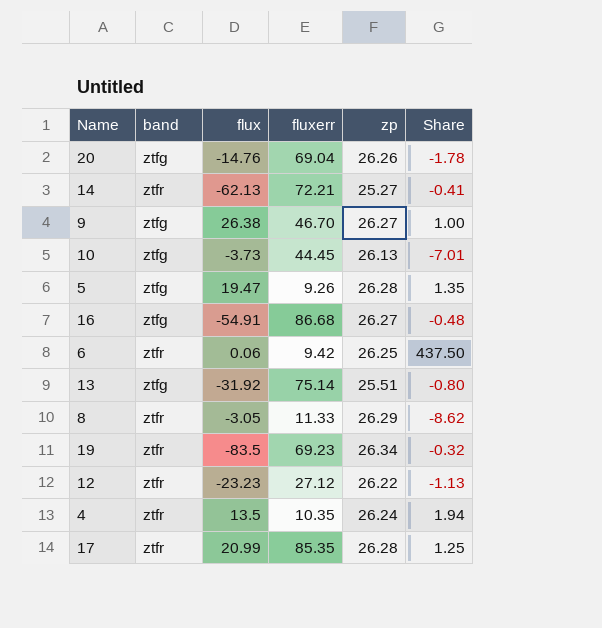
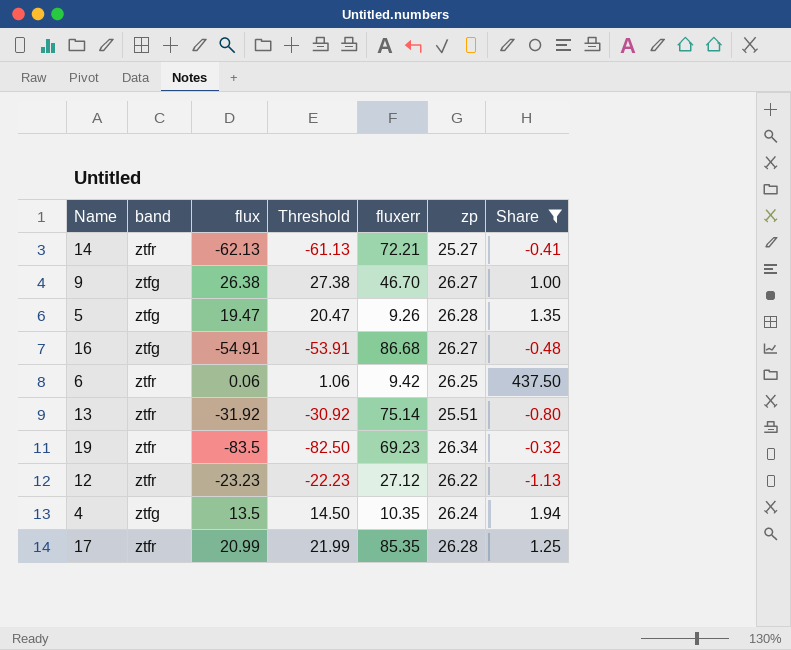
filter: none -> Share >= -1.13
column Threshold | formula: none -> [flux] + 1
13 | band: ztfg -> ztfr
4 | band: ztfr -> ztfg

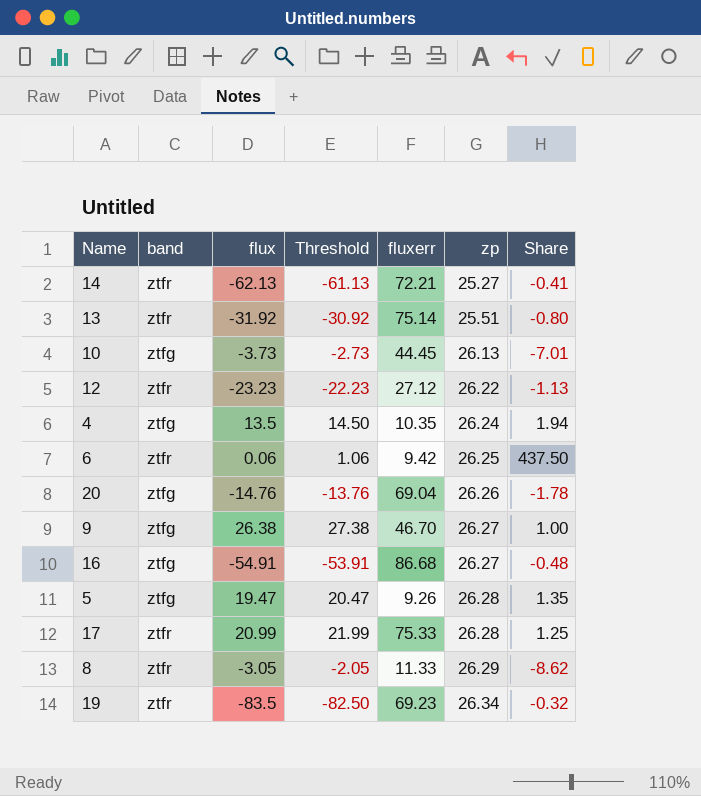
filter: Share >= -1.13 -> none
row order: none -> zp ascending
17 | fluxerr: 85.35 -> 75.33

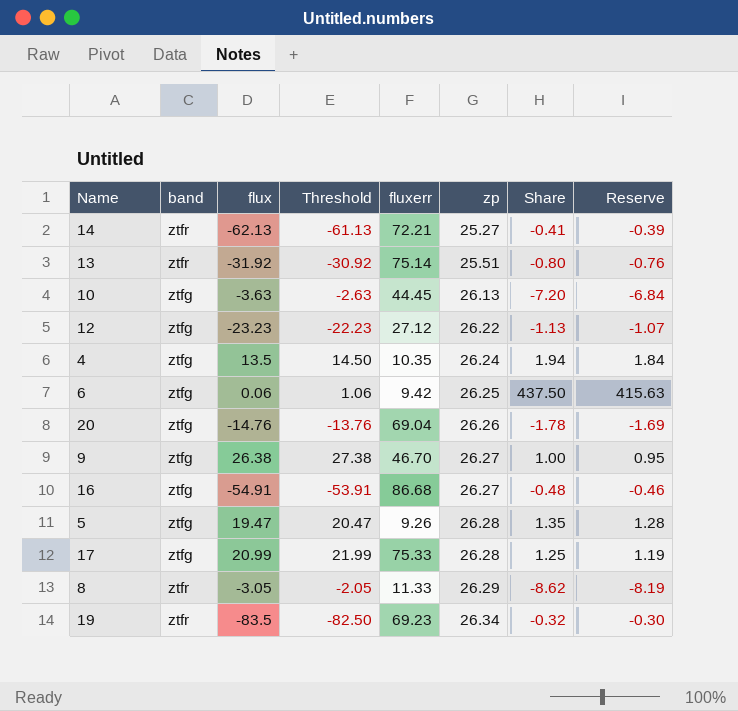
column Reserve | formula: none -> [Share] * 0.95
10 | flux: -3.73 -> -3.63
10 | Threshold: -2.73 -> -2.63
10 | Share: -7.01 -> -7.20
12 | band: ztfr -> ztfg
6 | band: ztfr -> ztfg
17 | band: ztfr -> ztfg

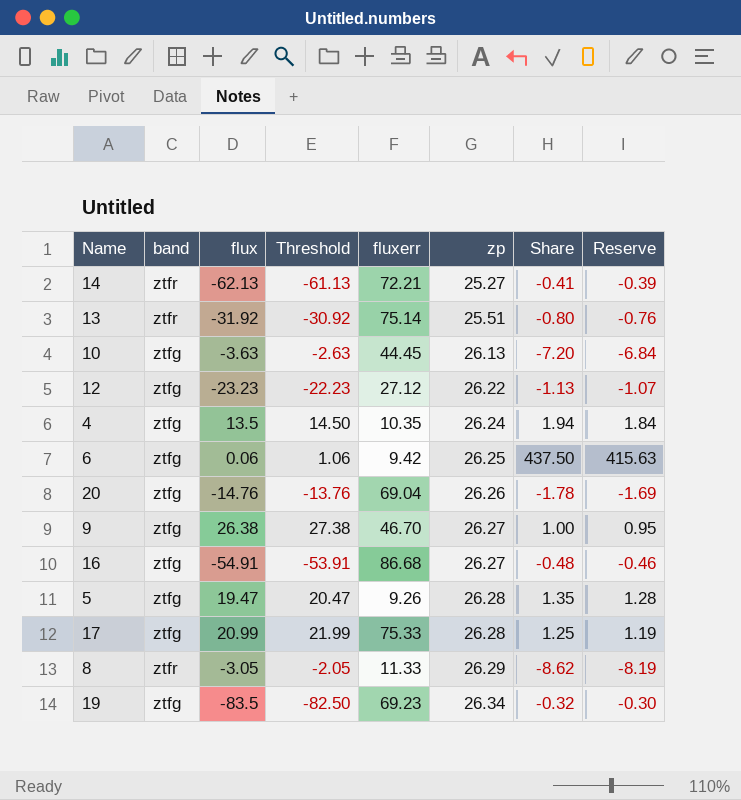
19 | band: ztfr -> ztfg

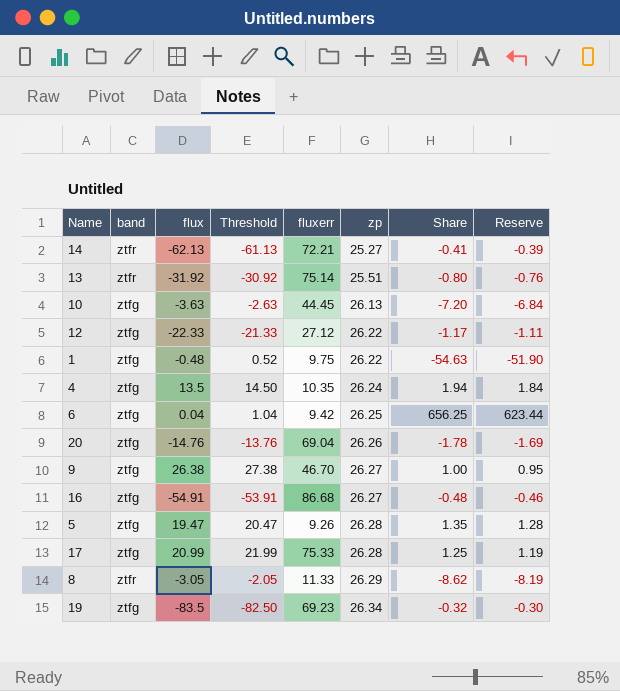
12 | flux: -23.23 -> -22.33
12 | Threshold: -22.23 -> -21.33
12 | Share: -1.13 -> -1.17
12 | Reserve: -1.07 -> -1.11
row 1: none -> ztfg | -0.48 | 0.52 | 9.75 | 26.22 | -54.63 | -51.90
6 | flux: 0.06 -> 0.04
6 | Threshold: 1.06 -> 1.04
6 | Share: 437.50 -> 656.25
6 | Reserve: 415.63 -> 623.44

